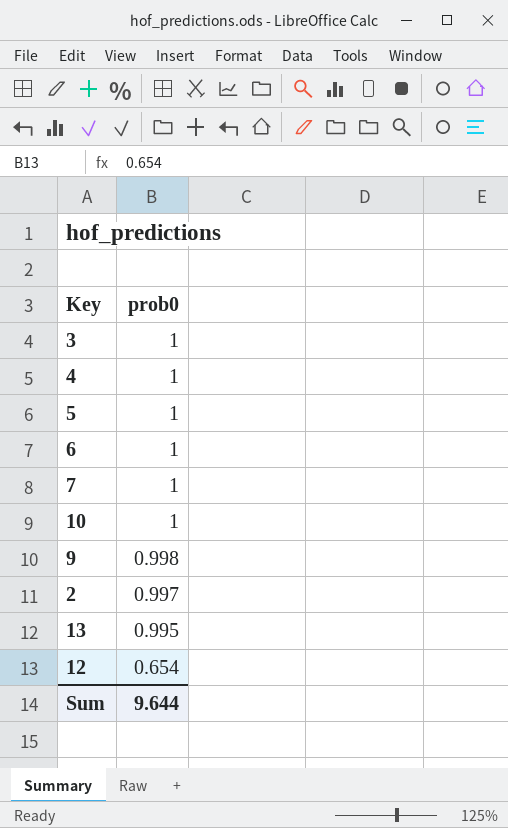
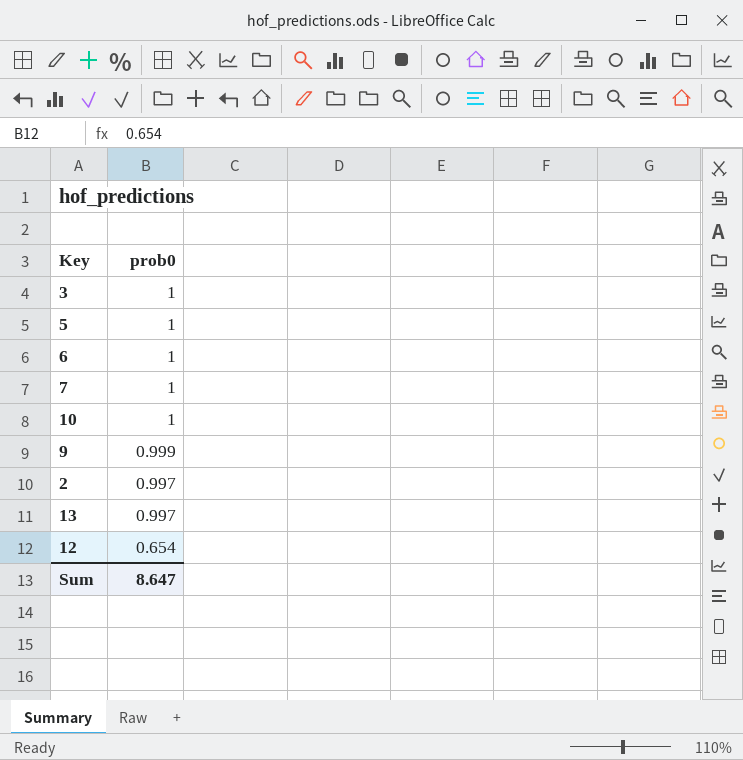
row 4: 1 -> none
9 | prob0: 0.998 -> 0.999
13 | prob0: 0.995 -> 0.997
Sum | prob0: 9.644 -> 8.647

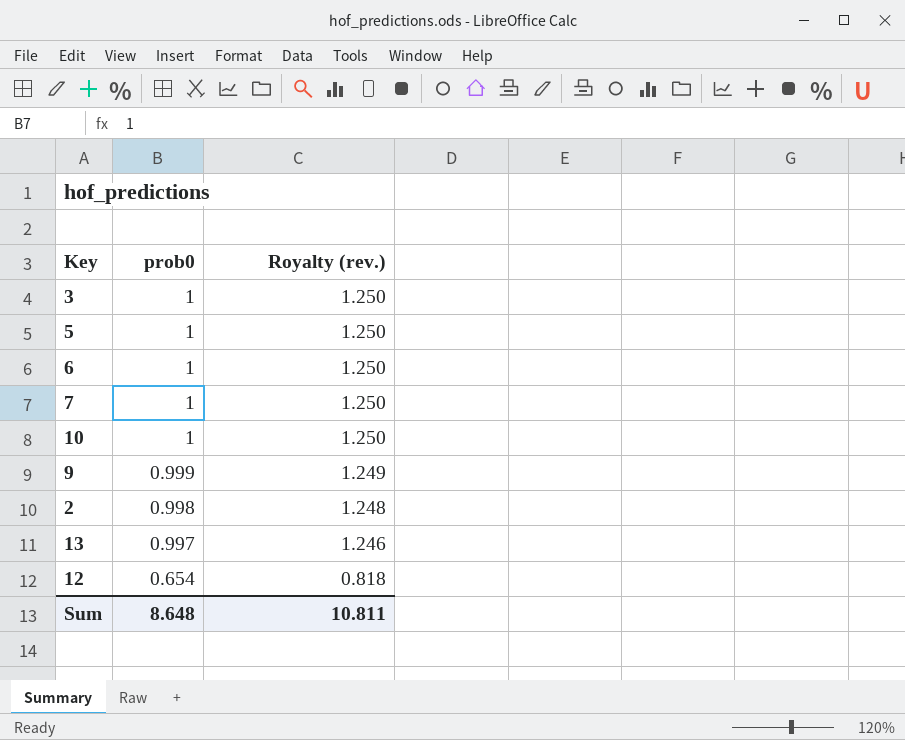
column Royalty (rev.) | formula: none -> [prob0] * 1.25
2 | prob0: 0.997 -> 0.998
Sum | prob0: 8.647 -> 8.648

